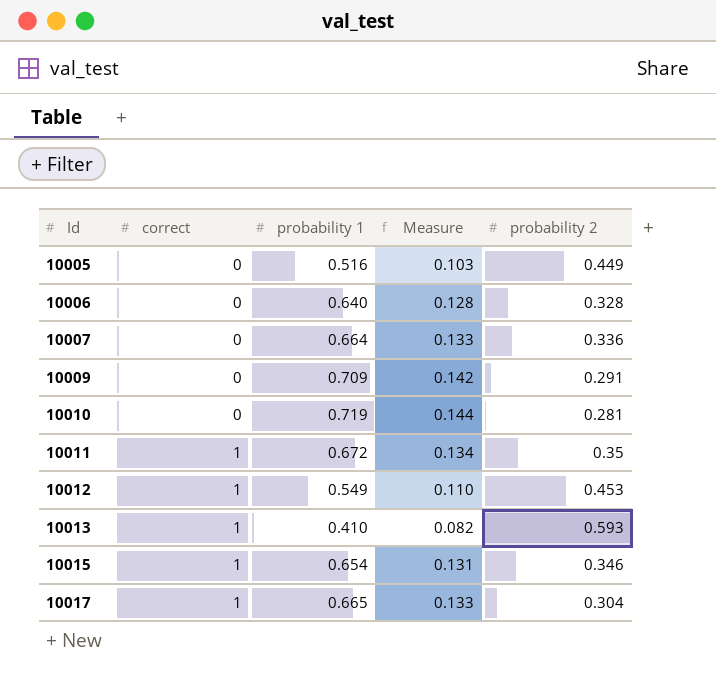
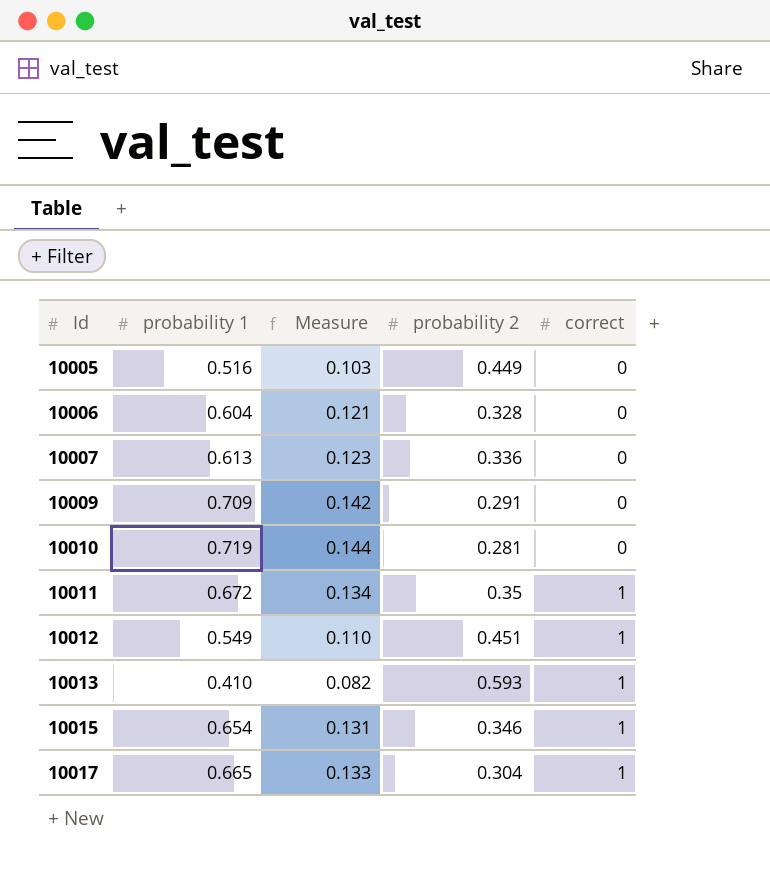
column correct | position: 2 -> 5
10006 | probability 1: 0.640 -> 0.604
10006 | Measure: 0.128 -> 0.121
10007 | probability 1: 0.664 -> 0.613
10007 | Measure: 0.133 -> 0.123
10012 | probability 2: 0.453 -> 0.451

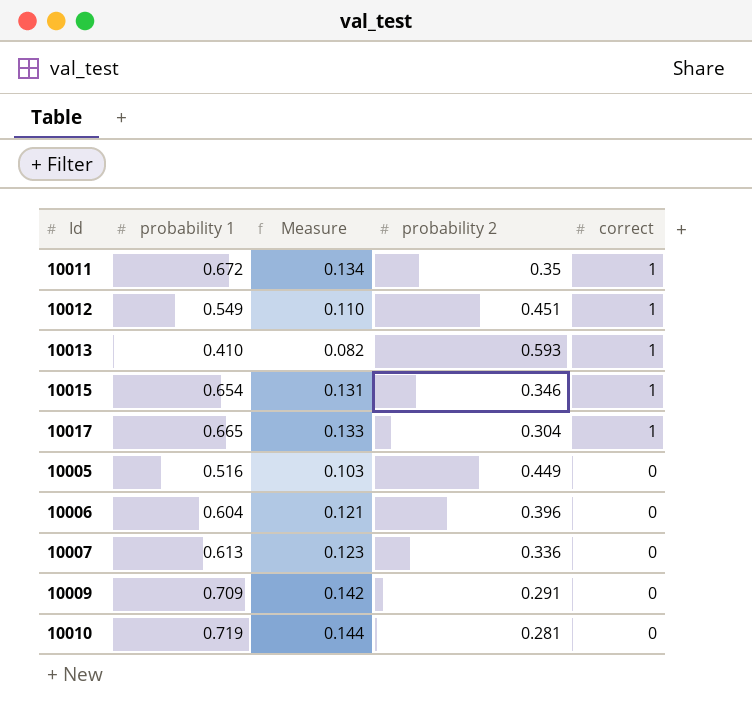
row order: Id ascending -> correct descending
10006 | probability 2: 0.328 -> 0.396

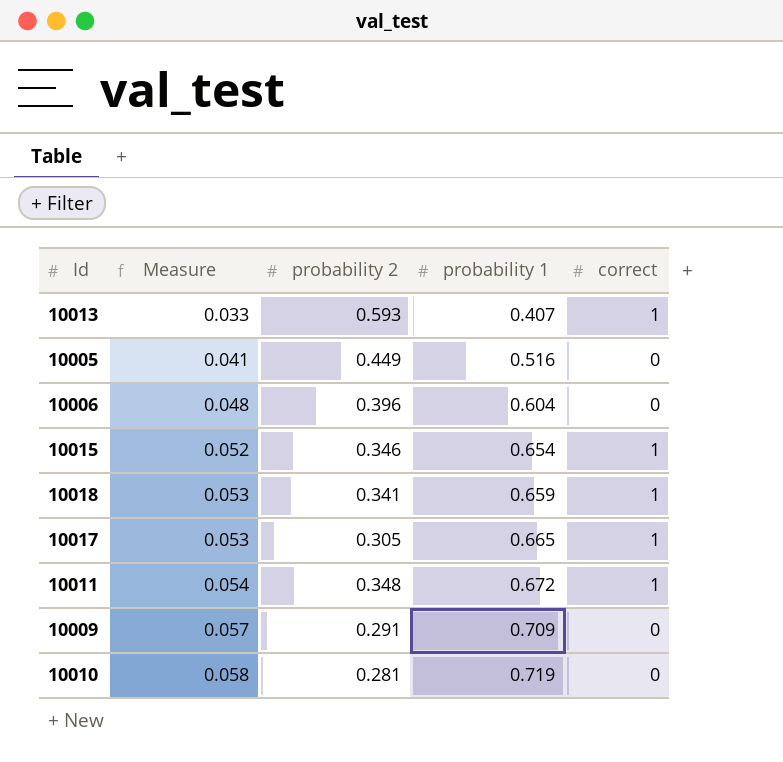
row order: correct descending -> Measure ascending
column Measure | formula: [probability 1] * 0.2 -> [probability 1] * 0.08
column probability 1 | position: 2 -> 4
row 10012: 0.549 | 0.110 | 0.451 | 1 -> none
row 10007: 0.613 | 0.123 | 0.336 | 0 -> none
10013 | probability 1: 0.410 -> 0.407
row 10018: none -> 0.053 | 0.341 | 0.659 | 1
10017 | probability 2: 0.304 -> 0.305
10011 | probability 2: 0.35 -> 0.348

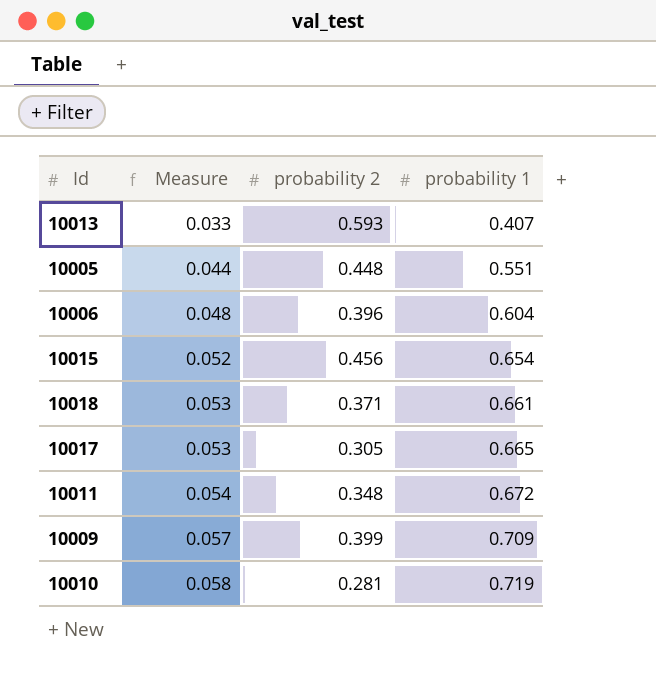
column correct | position: 5 -> none
10005 | Measure: 0.041 -> 0.044
10005 | probability 2: 0.449 -> 0.448
10005 | probability 1: 0.516 -> 0.551
10015 | probability 2: 0.346 -> 0.456
10018 | probability 2: 0.341 -> 0.371
10018 | probability 1: 0.659 -> 0.661
10009 | probability 2: 0.291 -> 0.399

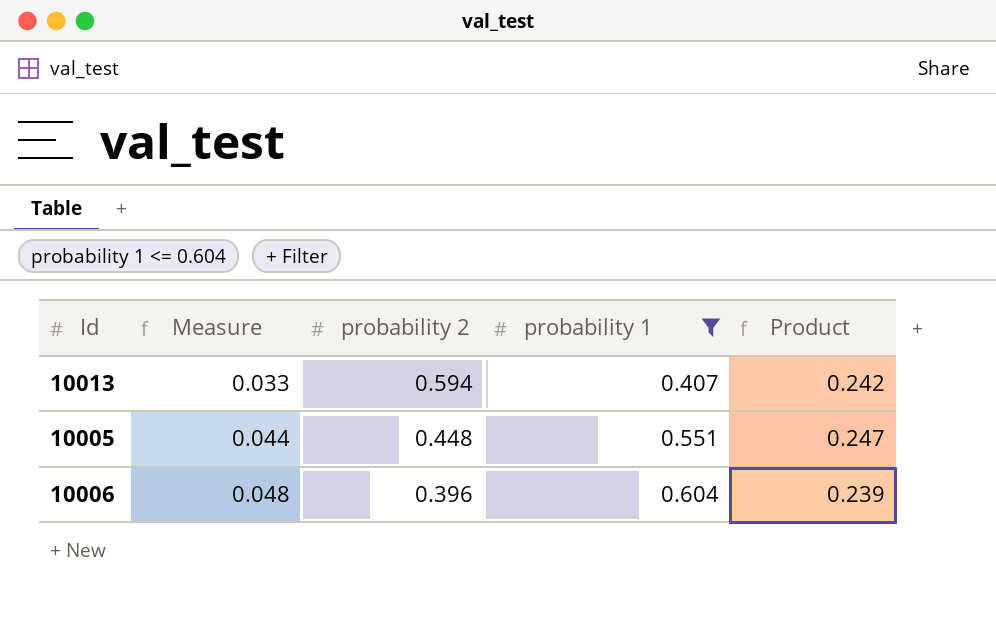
filter: none -> probability 1 <= 0.604
column Product | formula: none -> [probability 2] * [probability 1]
10013 | probability 2: 0.593 -> 0.594

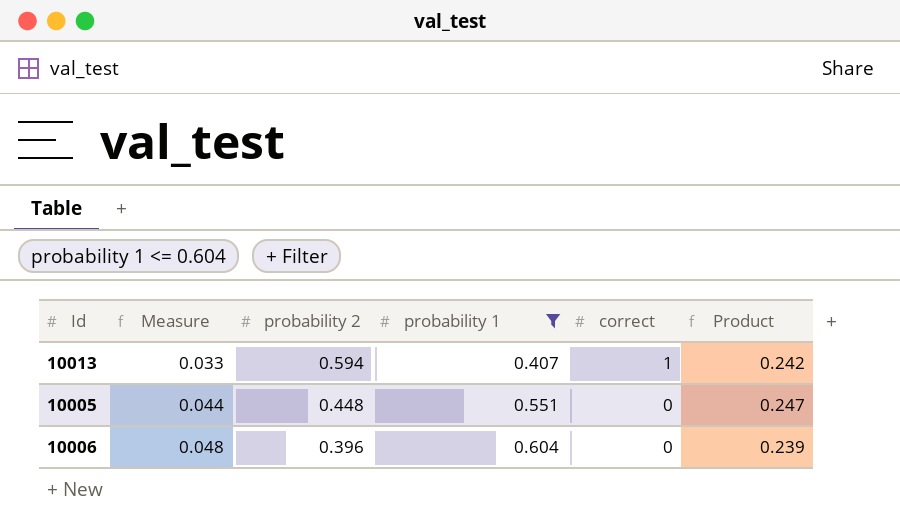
column correct | position: none -> 5

